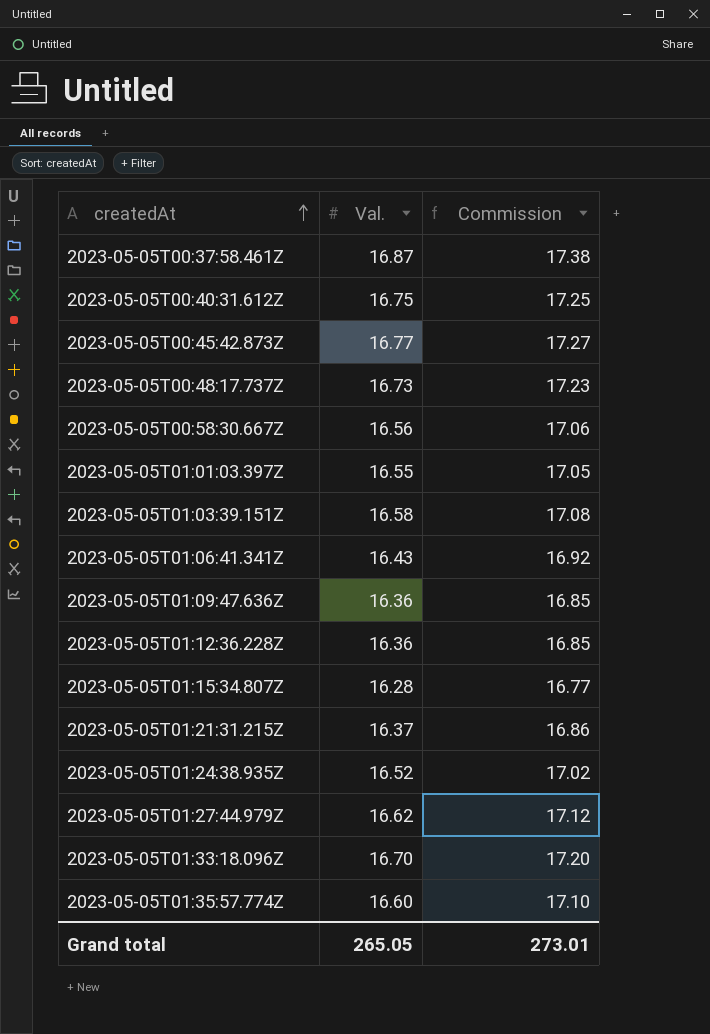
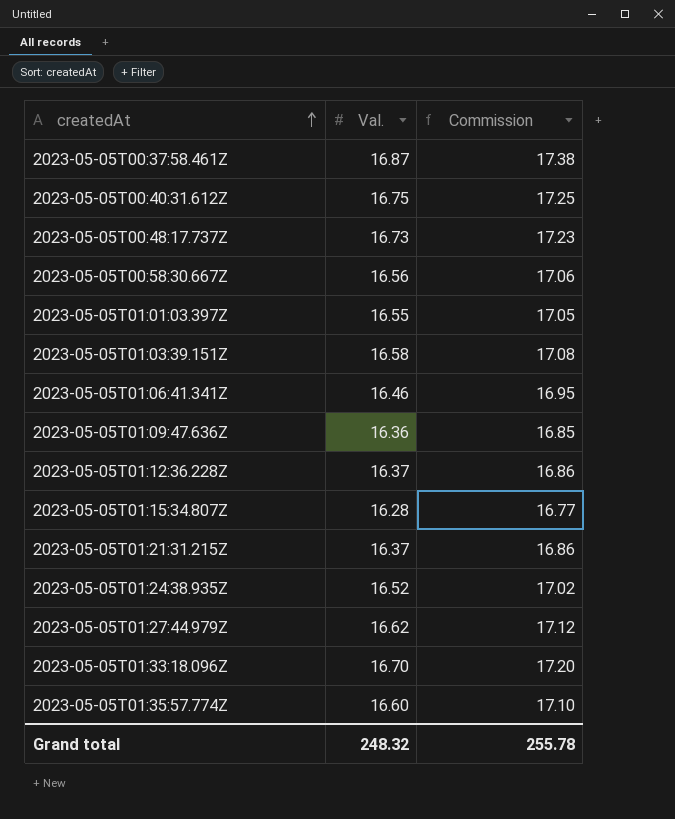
row 2023-05-05T00:45:42.873Z: 16.77 | 17.27 -> none
2023-05-05T01:06:41.341Z | Val.: 16.43 -> 16.46
2023-05-05T01:06:41.341Z | Commission: 16.92 -> 16.95
2023-05-05T01:12:36.228Z | Val.: 16.36 -> 16.37
2023-05-05T01:12:36.228Z | Commission: 16.85 -> 16.86
Grand total | Val.: 265.05 -> 248.32
Grand total | Commission: 273.01 -> 255.78

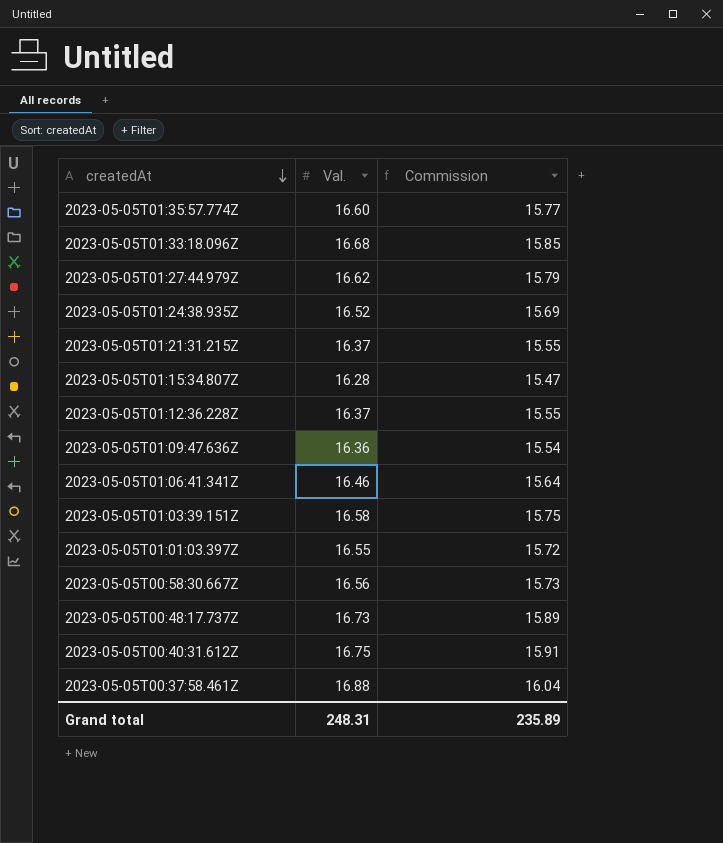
row order: createdAt ascending -> createdAt descending
column Commission | formula: [Val.] * 1.03 -> [Val.] * 0.95
2023-05-05T01:33:18.096Z | Val.: 16.70 -> 16.68
2023-05-05T00:37:58.461Z | Val.: 16.87 -> 16.88
Grand total | Val.: 248.32 -> 248.31
Grand total | Commission: 255.78 -> 235.89

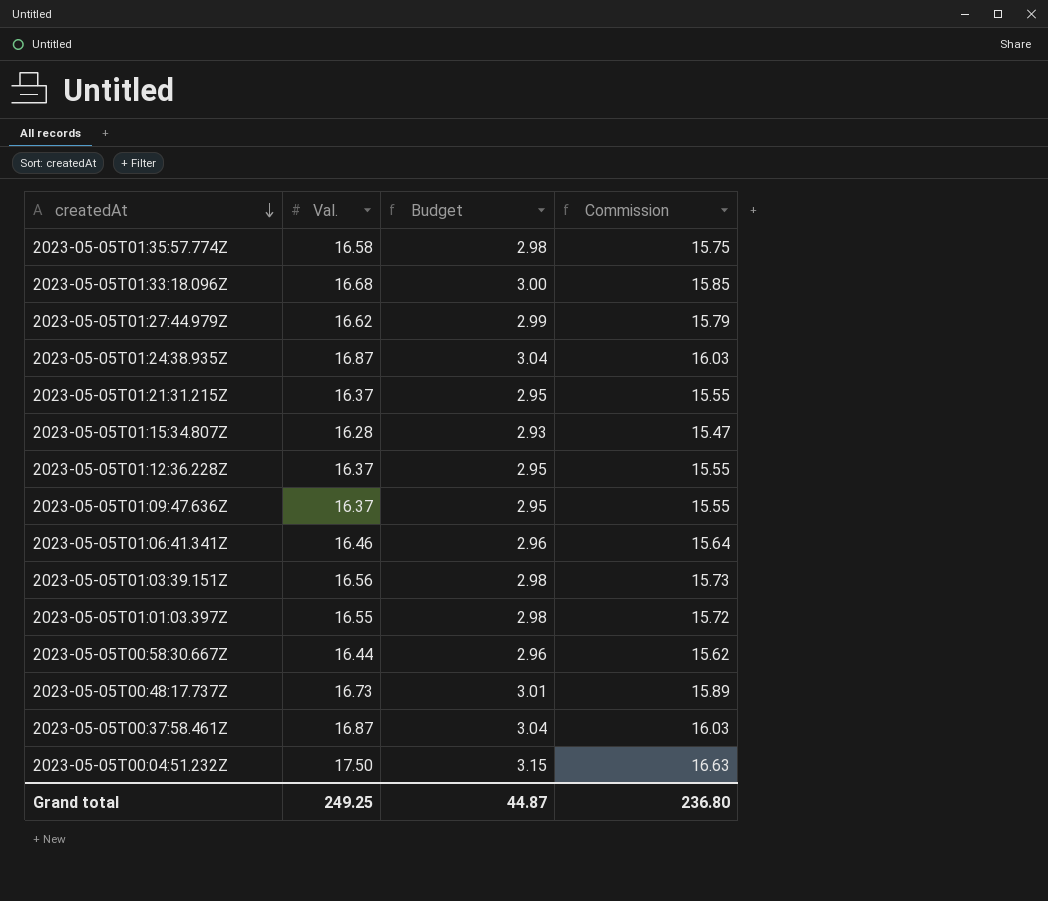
column Budget | formula: none -> [Val.] * 0.18
row 2023-05-05T00:40:31.612Z: 16.75 | 15.91 -> none
2023-05-05T01:35:57.774Z | Val.: 16.60 -> 16.58
2023-05-05T01:35:57.774Z | Commission: 15.77 -> 15.75
2023-05-05T01:24:38.935Z | Val.: 16.52 -> 16.87
2023-05-05T01:24:38.935Z | Commission: 15.69 -> 16.03
2023-05-05T01:09:47.636Z | Val.: 16.36 -> 16.37
2023-05-05T01:09:47.636Z | Commission: 15.54 -> 15.55
2023-05-05T01:03:39.151Z | Val.: 16.58 -> 16.56
2023-05-05T01:03:39.151Z | Commission: 15.75 -> 15.73
2023-05-05T00:58:30.667Z | Val.: 16.56 -> 16.44
2023-05-05T00:58:30.667Z | Commission: 15.73 -> 15.62
2023-05-05T00:37:58.461Z | Val.: 16.88 -> 16.87
2023-05-05T00:37:58.461Z | Commission: 16.04 -> 16.03
row 2023-05-05T00:04:51.232Z: none -> 17.50 | 3.15 | 16.63
Grand total | Val.: 248.31 -> 249.25
Grand total | Commission: 235.89 -> 236.80

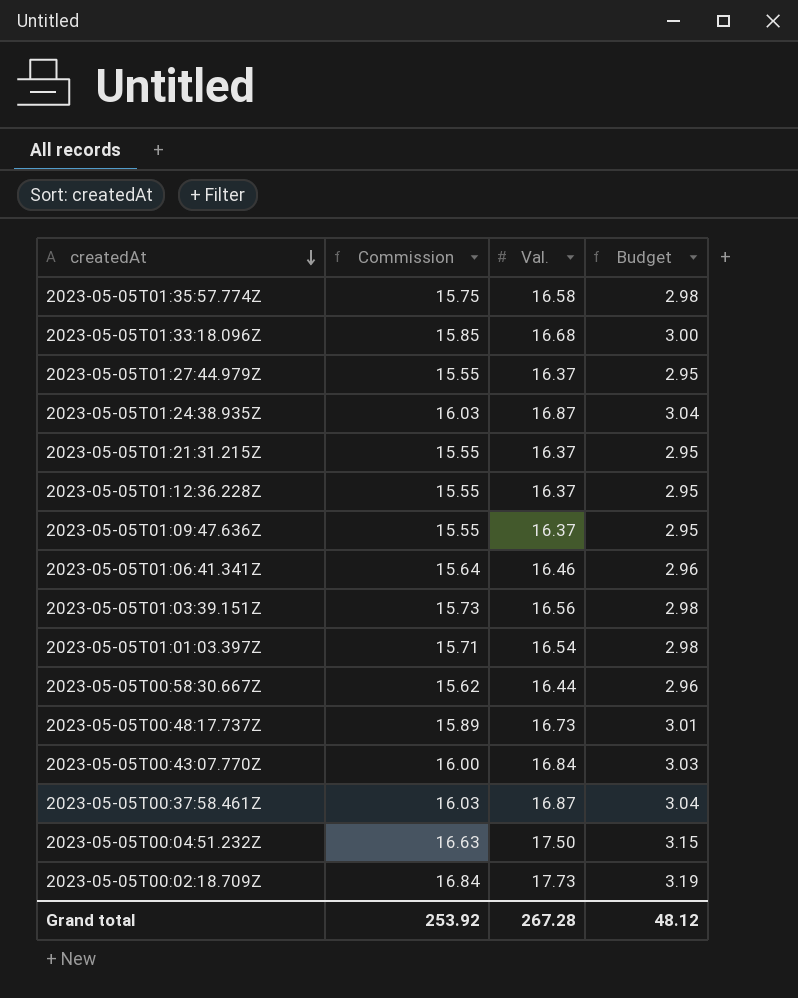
column Commission | position: 4 -> 2
row 2023-05-05T01:15:34.807Z: 16.28 | 2.93 | 15.47 -> none
2023-05-05T01:27:44.979Z | Commission: 15.79 -> 15.55
2023-05-05T01:27:44.979Z | Val.: 16.62 -> 16.37
2023-05-05T01:27:44.979Z | Budget: 2.99 -> 2.95
2023-05-05T01:01:03.397Z | Commission: 15.72 -> 15.71
2023-05-05T01:01:03.397Z | Val.: 16.55 -> 16.54
row 2023-05-05T00:43:07.770Z: none -> 16.00 | 16.84 | 3.03
row 2023-05-05T00:02:18.709Z: none -> 16.84 | 17.73 | 3.19
Grand total | Commission: 236.80 -> 253.92
Grand total | Val.: 249.25 -> 267.28
Grand total | Budget: 44.87 -> 48.12

